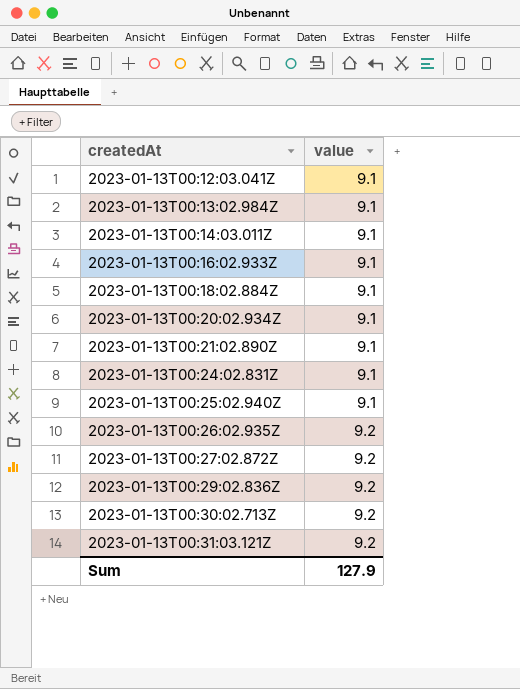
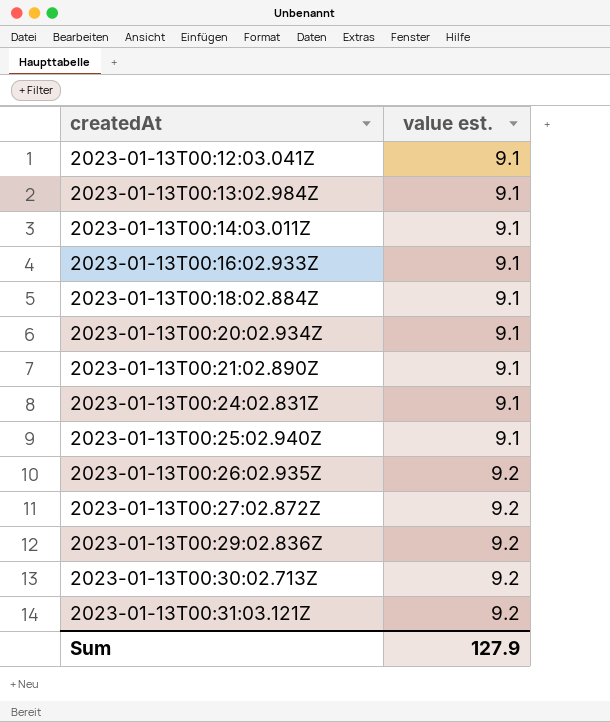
column name: value -> value est.

